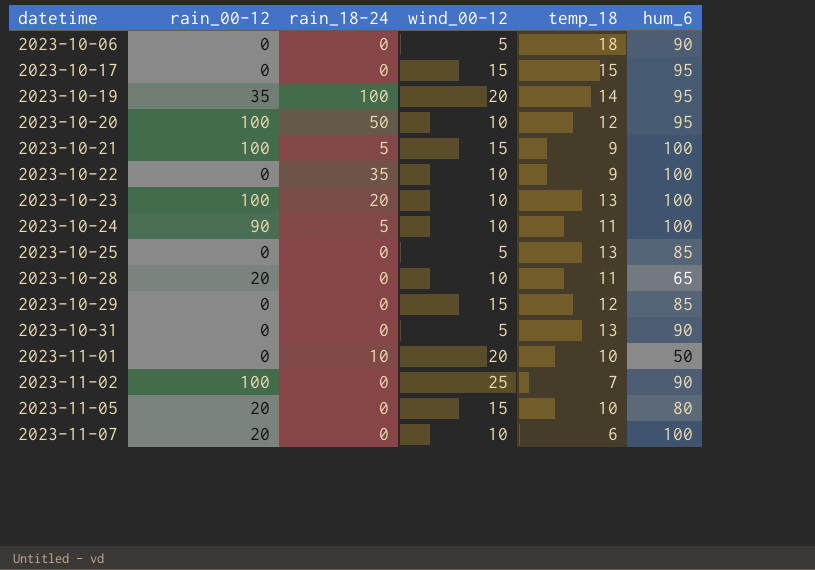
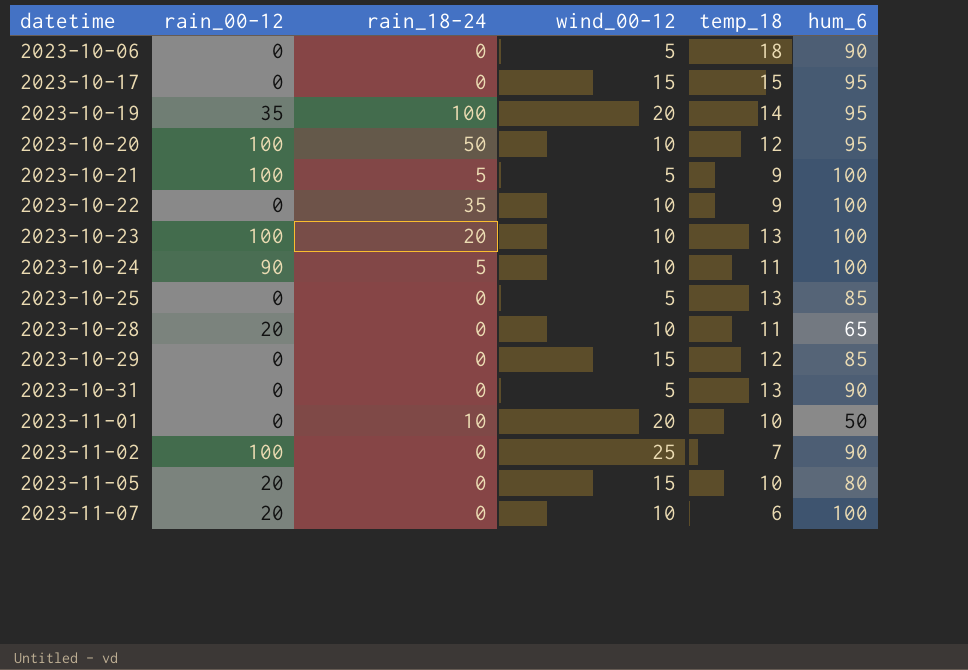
2023-10-21 | wind_00-12: 15 -> 5

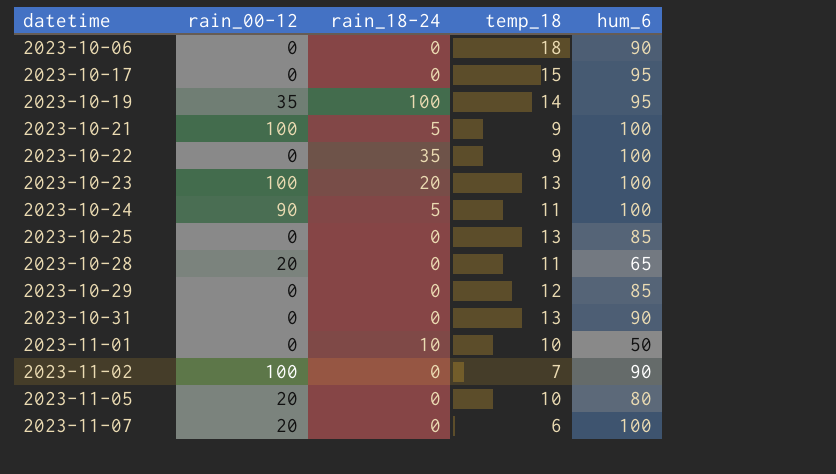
column wind_00-12 | position: 4 -> none
row 2023-10-20: 100 | 50 | 10 | 12 | 95 -> none

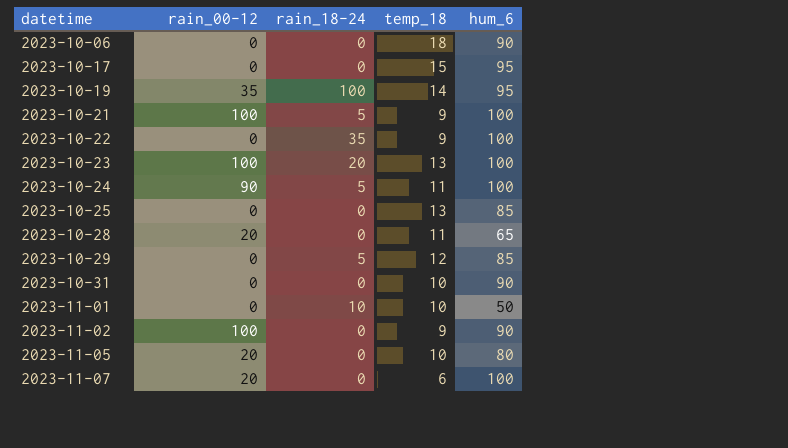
2023-10-29 | rain_18-24: 0 -> 5
2023-10-31 | temp_18: 13 -> 10
2023-11-02 | temp_18: 7 -> 9

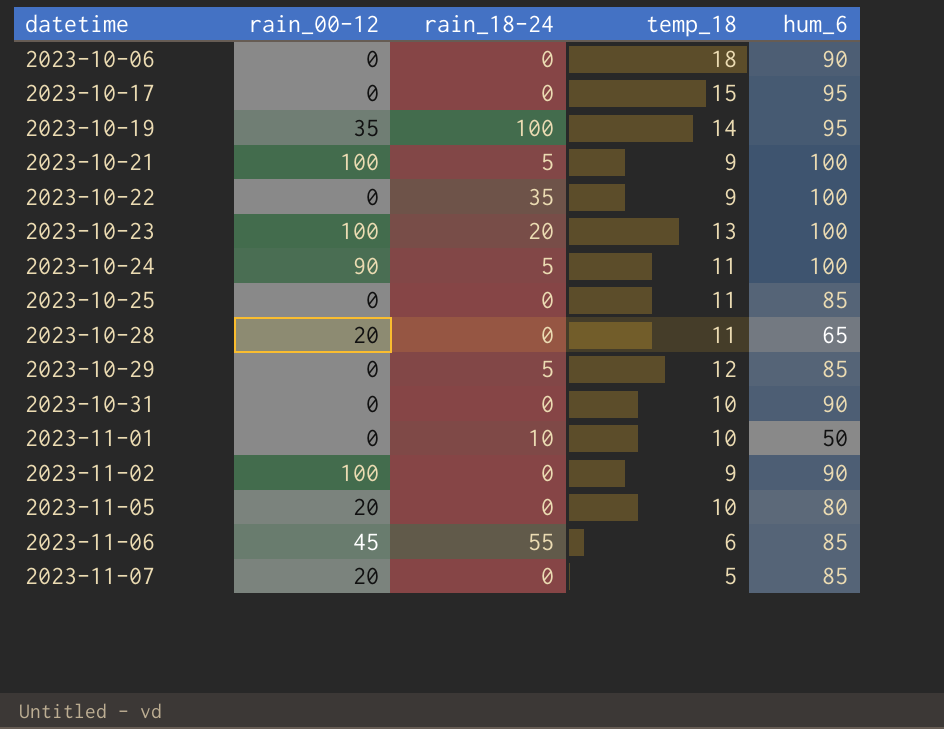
2023-10-25 | temp_18: 13 -> 11
row 2023-11-06: none -> 45 | 55 | 6 | 85
2023-11-07 | temp_18: 6 -> 5
2023-11-07 | hum_6: 100 -> 85

